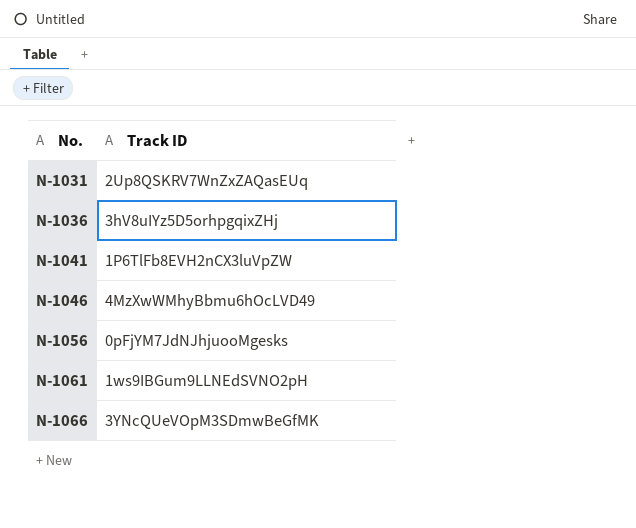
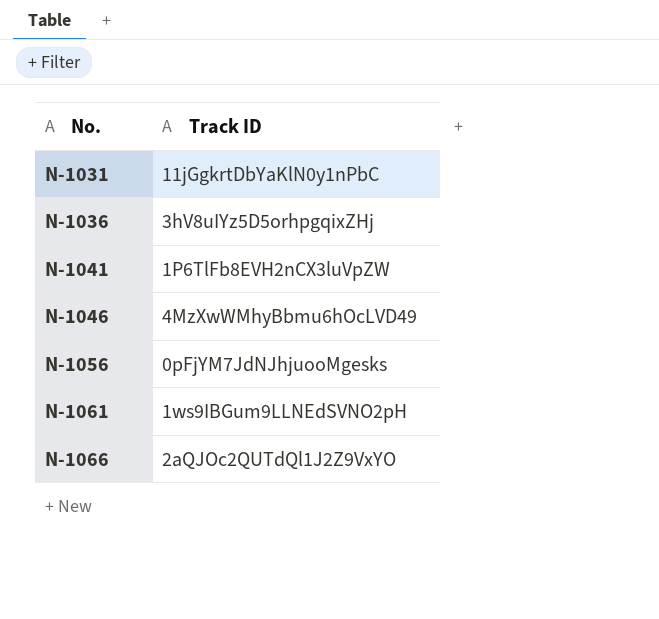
N-1031 | Track ID: 2Up8QSKRV7WnZxZAQasEUq -> 11jGgkrtDbYaKlN0y1nPbC
N-1066 | Track ID: 3YNcQUeVOpM3SDmwBeGfMK -> 2aQJOc2QUTdQl1J2Z9VxYO

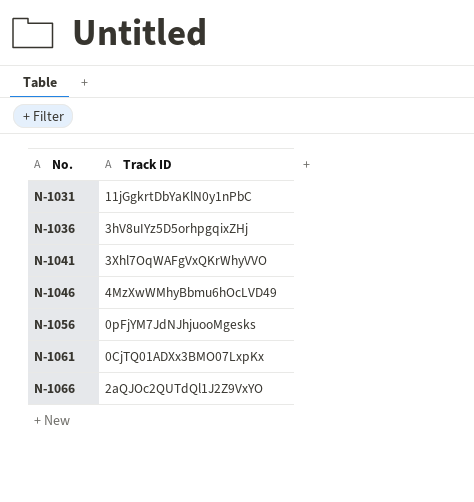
N-1041 | Track ID: 1P6TlFb8EVH2nCX3luVpZW -> 3Xhl7OqWAFgVxQKrWhyVVO
N-1061 | Track ID: 1ws9IBGum9LLNEdSVNO2pH -> 0CjTQ01ADXx3BMO07LxpKx

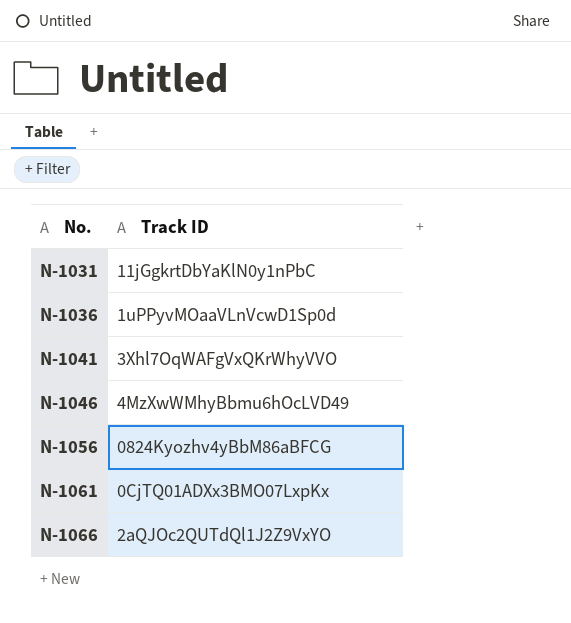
N-1036 | Track ID: 3hV8uIYz5D5orhpgqixZHj -> 1uPPyvMOaaVLnVcwD1Sp0d
N-1056 | Track ID: 0pFjYM7JdNJhjuooMgesks -> 0824Kyozhv4yBbM86aBFCG

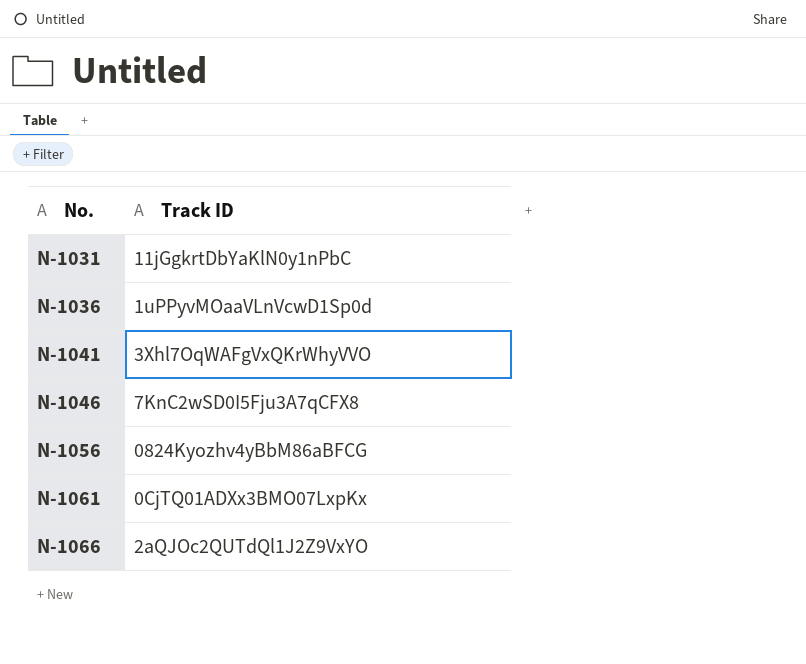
N-1046 | Track ID: 4MzXwWMhyBbmu6hOcLVD49 -> 7KnC2wSD0I5Fju3A7qCFX8

